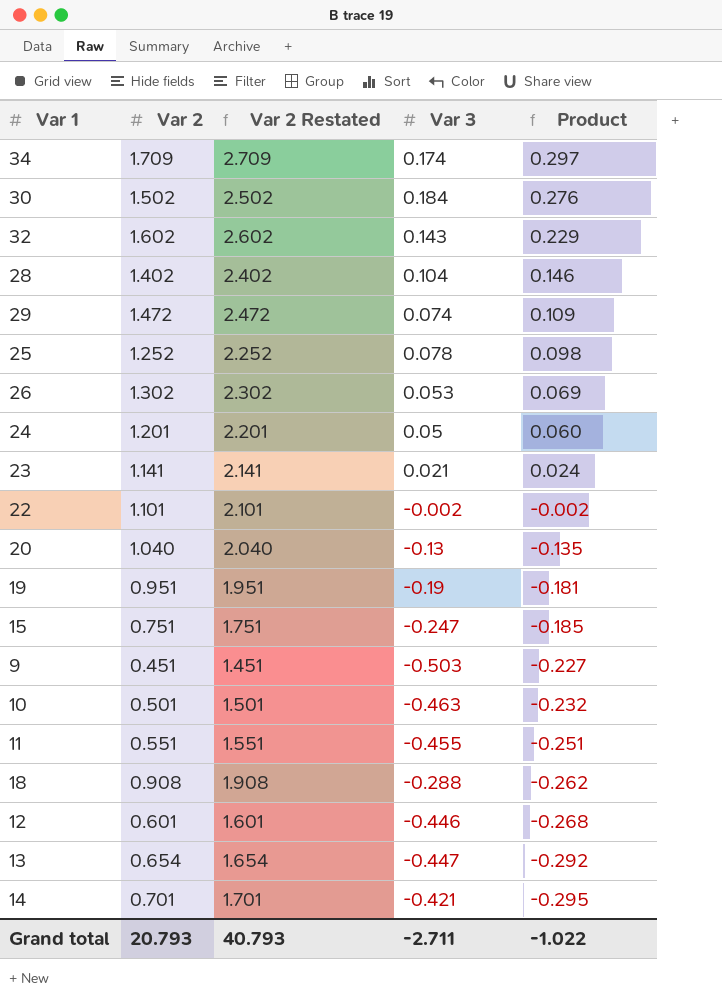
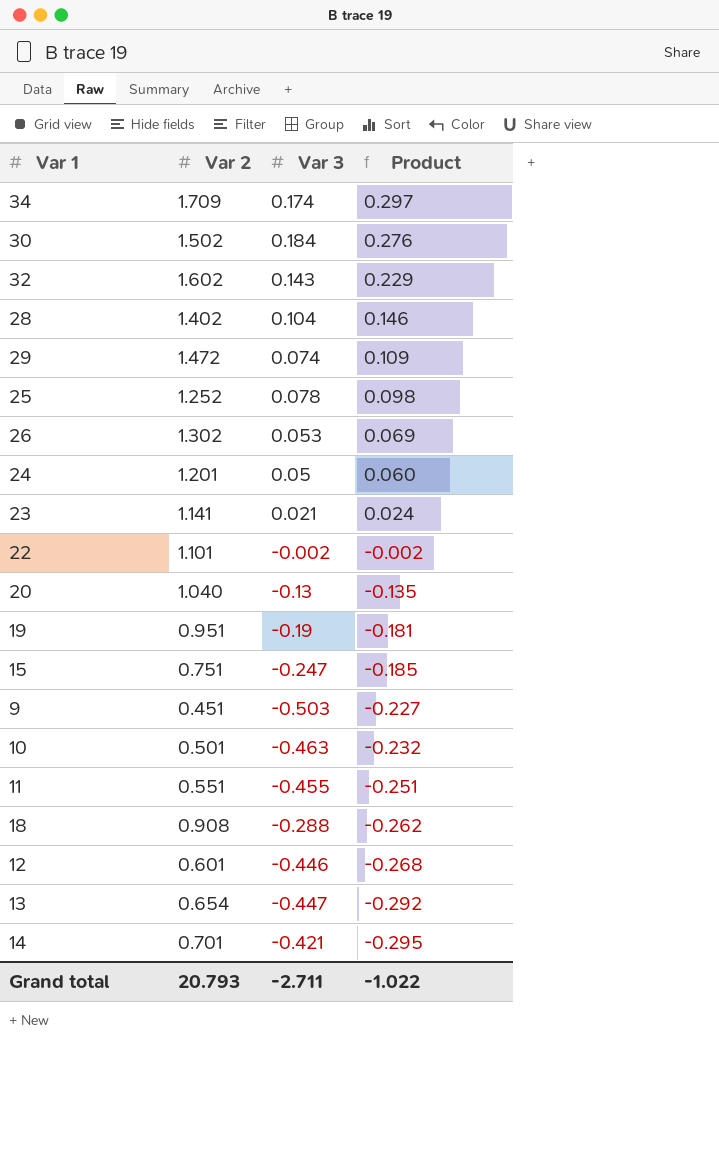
column Var 2 Restated | formula: [Var 2] + 1 -> none

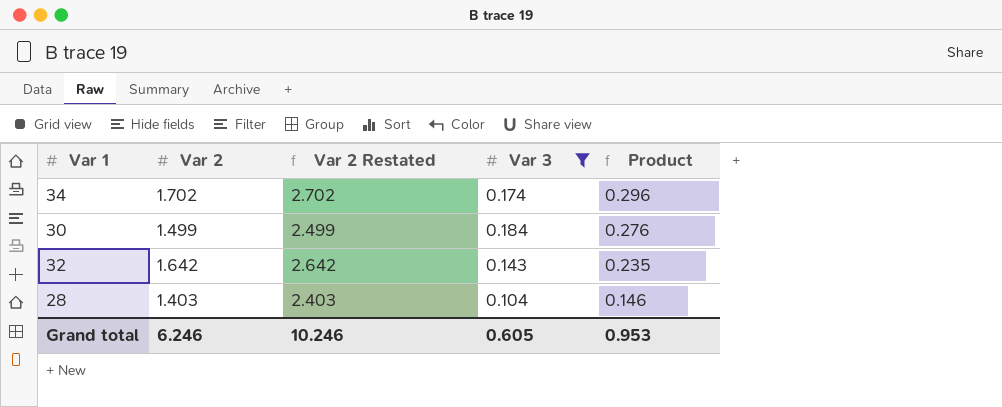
filter: none -> Var 3 >= 0.104
column Var 2 Restated | formula: none -> [Var 2] + 1
34 | Var 2: 1.709 -> 1.702
34 | Product: 0.297 -> 0.296
30 | Var 2: 1.502 -> 1.499
32 | Var 2: 1.602 -> 1.642
32 | Product: 0.229 -> 0.235
28 | Var 2: 1.402 -> 1.403
Grand total | Var 2: 20.793 -> 6.246
Grand total | Var 3: -2.711 -> 0.605
Grand total | Product: -1.022 -> 0.953

